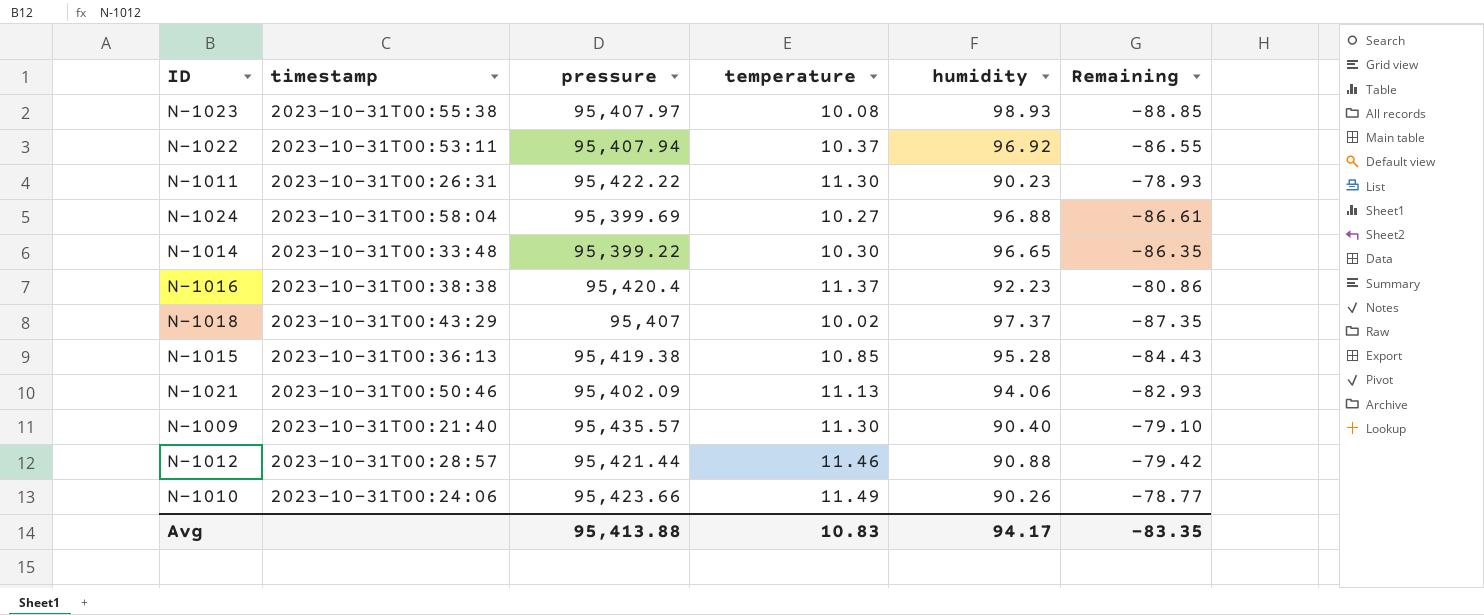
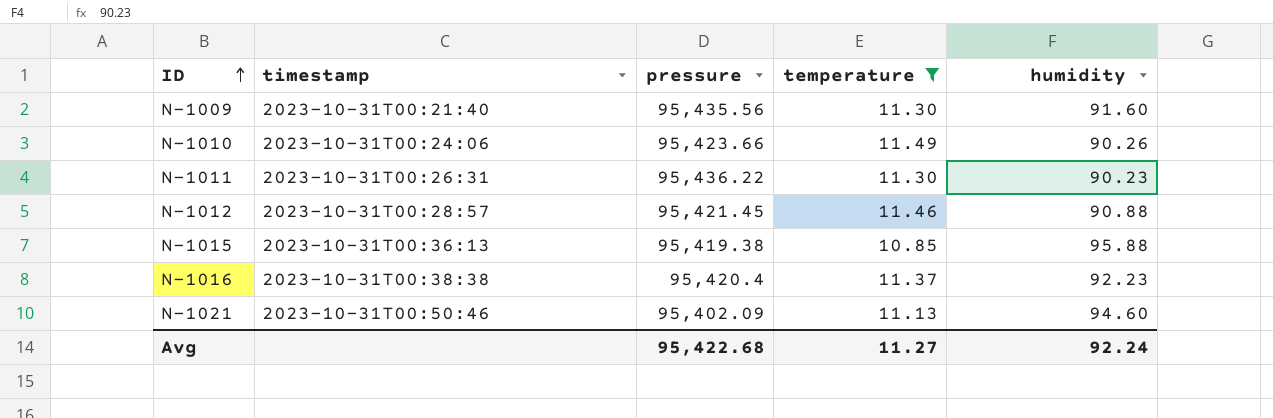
filter: none -> temperature >= 10.85
row order: none -> ID ascending
column Remaining | formula: [temperature] - [humidity] -> none
N-1009 | pressure: 95,435.57 -> 95,435.56
N-1009 | humidity: 90.40 -> 91.60
N-1011 | pressure: 95,422.22 -> 95,436.22
N-1012 | pressure: 95,421.44 -> 95,421.45
N-1015 | humidity: 95.28 -> 95.88
N-1021 | humidity: 94.06 -> 94.60
Avg | pressure: 95,413.88 -> 95,422.68
Avg | temperature: 10.83 -> 11.27
Avg | humidity: 94.17 -> 92.24

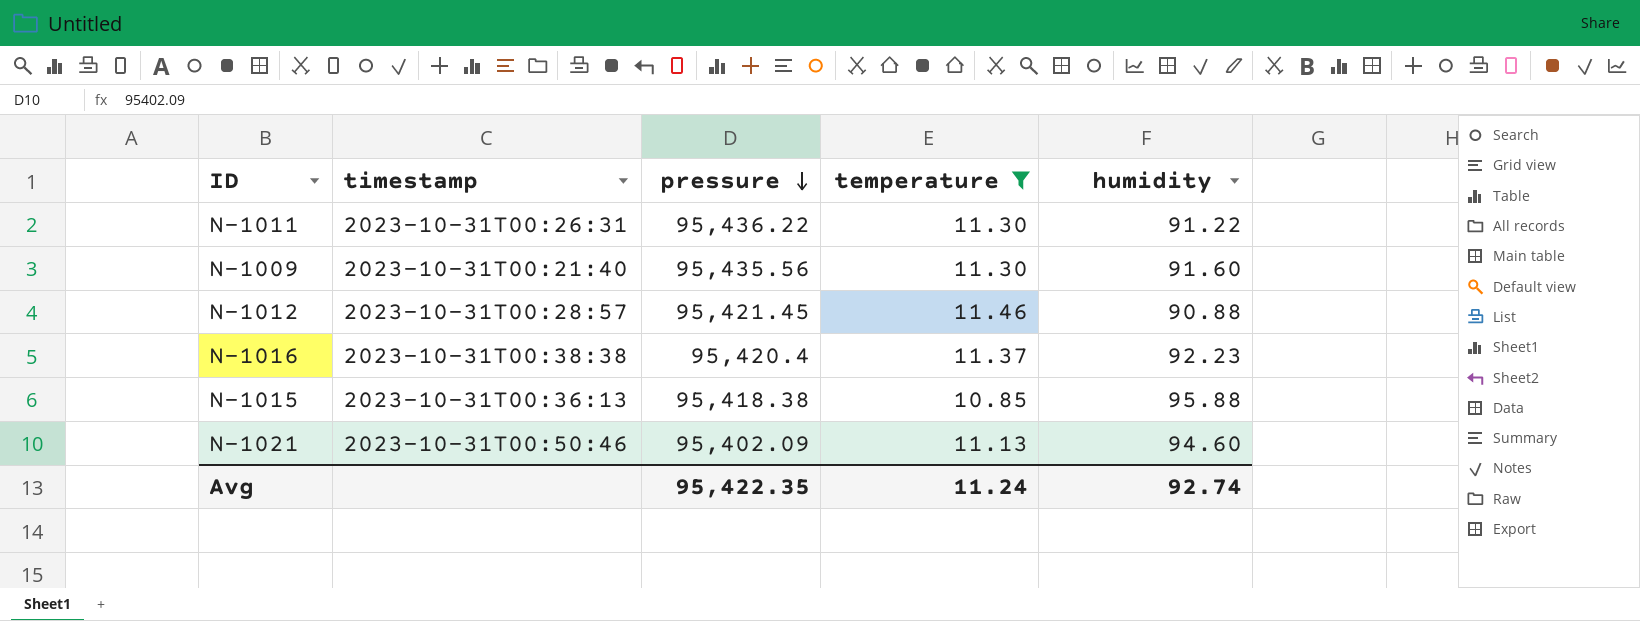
row order: ID ascending -> pressure descending
row N-1010: 2023-10-31T00:24:06 | 95,423.66 | 11.49 | 90.26 -> none
N-1011 | humidity: 90.23 -> 91.22
N-1015 | pressure: 95,419.38 -> 95,418.38
Avg | pressure: 95,422.68 -> 95,422.35
Avg | temperature: 11.27 -> 11.24
Avg | humidity: 92.24 -> 92.74

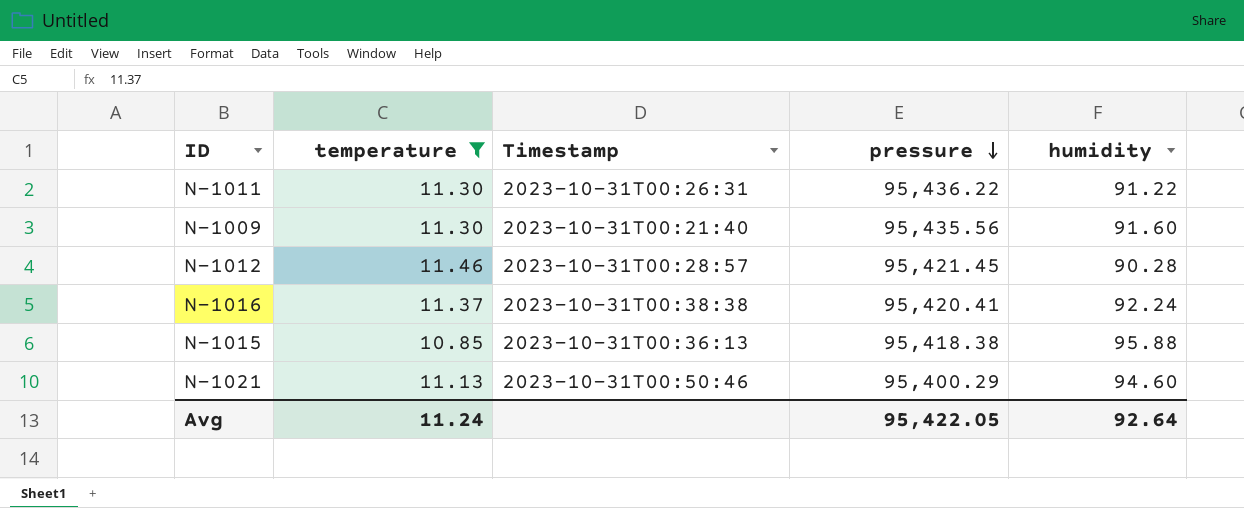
column temperature | position: 4 -> 2
column name: timestamp -> Timestamp
N-1012 | humidity: 90.88 -> 90.28
N-1016 | pressure: 95,420.4 -> 95,420.41
N-1016 | humidity: 92.23 -> 92.24
N-1021 | pressure: 95,402.09 -> 95,400.29
Avg | pressure: 95,422.35 -> 95,422.05
Avg | humidity: 92.74 -> 92.64

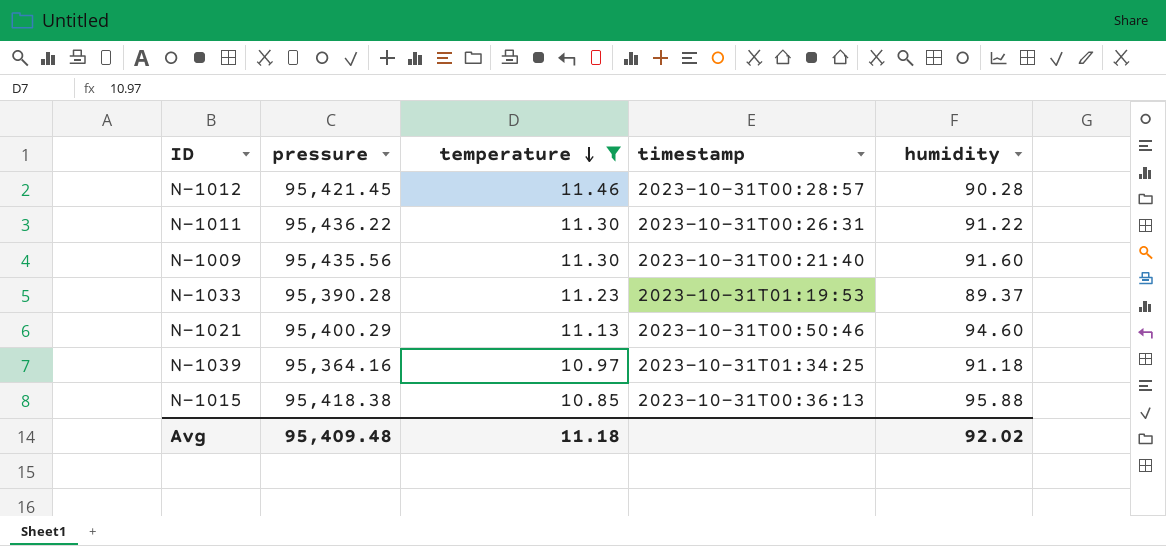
row order: pressure descending -> temperature descending
column pressure | position: 4 -> 2
column name: Timestamp -> timestamp
row N-1016: 11.37 | 2023-10-31T00:38:38 | 95,420.41 | 92.24 -> none
row N-1033: none -> 95,390.28 | 11.23 | 2023-10-31T01:19:53 | 89.37
row N-1039: none -> 95,364.16 | 10.97 | 2023-10-31T01:34:25 | 91.18
Avg | pressure: 95,422.05 -> 95,409.48
Avg | temperature: 11.24 -> 11.18
Avg | humidity: 92.64 -> 92.02

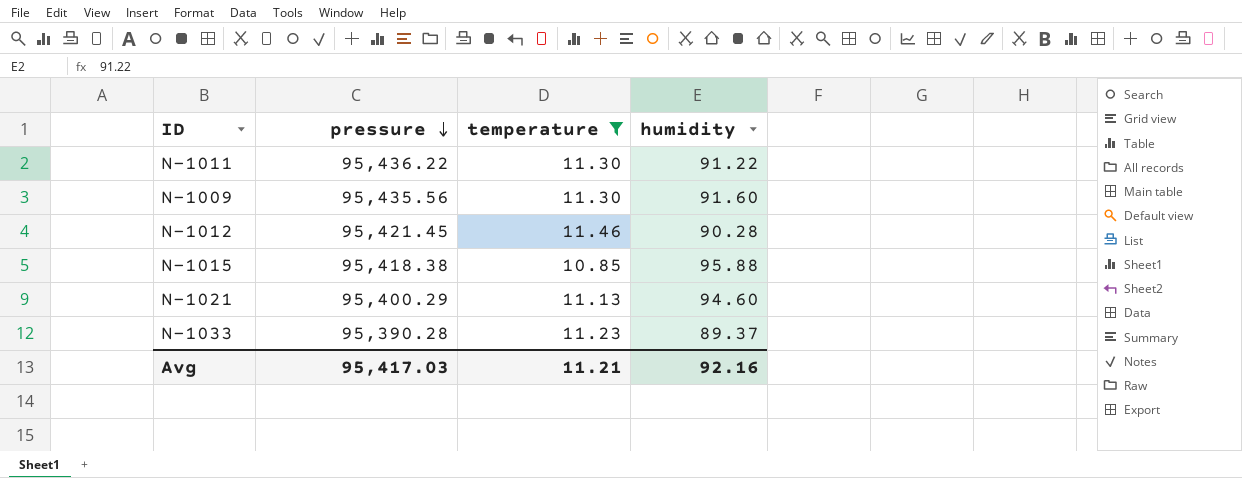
row order: temperature descending -> pressure descending
column timestamp | position: 4 -> none
row N-1039: 95,364.16 | 10.97 | 2023-10-31T01:34:25 | 91.18 -> none
Avg | pressure: 95,409.48 -> 95,417.03
Avg | temperature: 11.18 -> 11.21
Avg | humidity: 92.02 -> 92.16

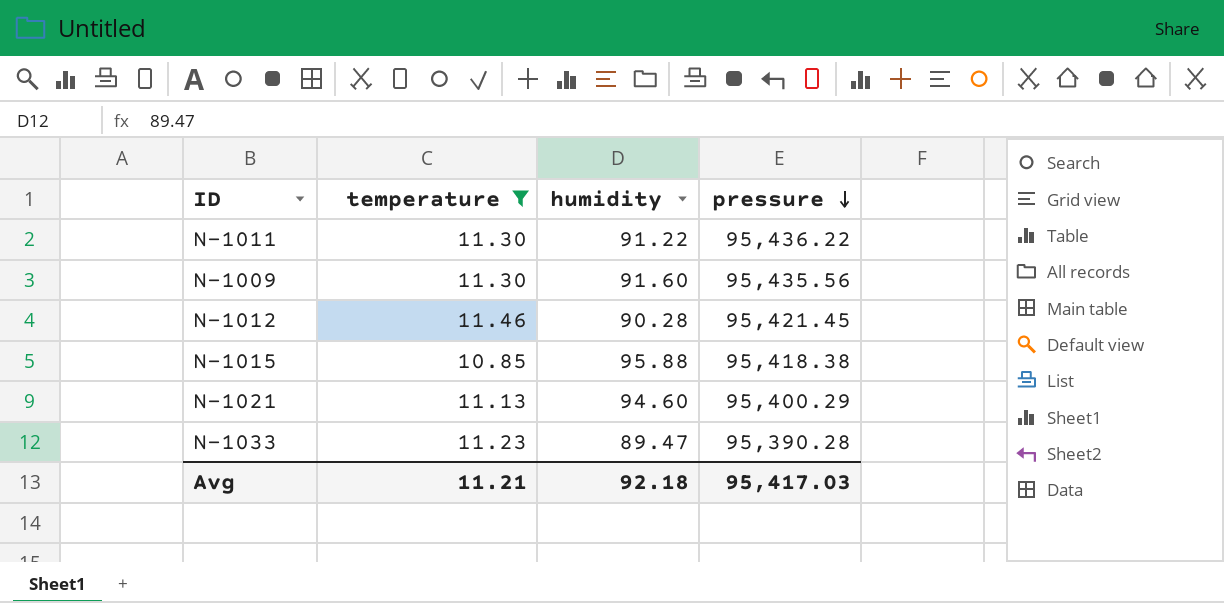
column pressure | position: 2 -> 4
N-1033 | humidity: 89.37 -> 89.47
Avg | humidity: 92.16 -> 92.18

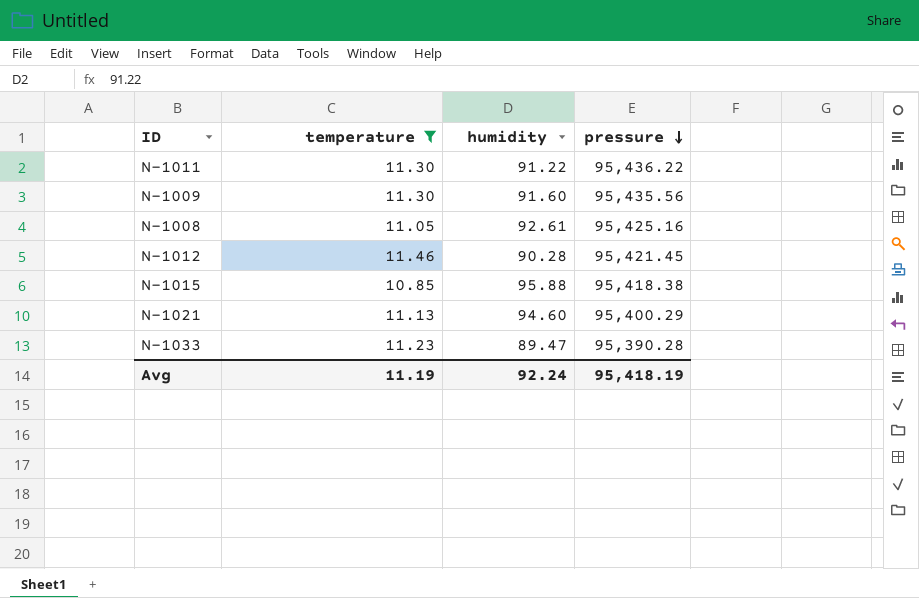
row N-1008: none -> 11.05 | 92.61 | 95,425.16
Avg | temperature: 11.21 -> 11.19
Avg | humidity: 92.18 -> 92.24
Avg | pressure: 95,417.03 -> 95,418.19

